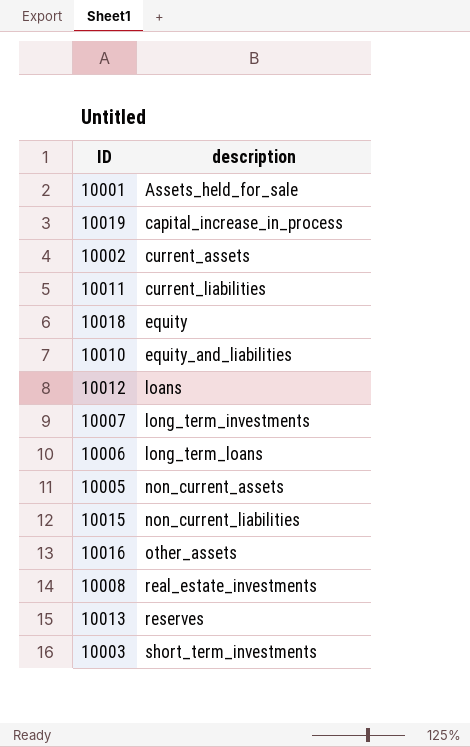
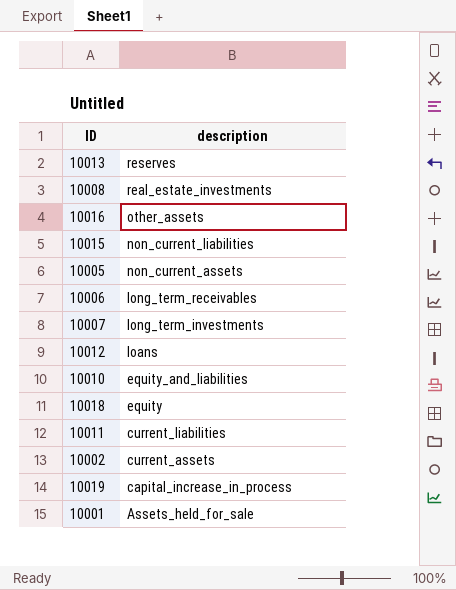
row order: description ascending -> description descending
row 10003: short_term_investments -> none
10006 | description: long_term_loans -> long_term_receivables

